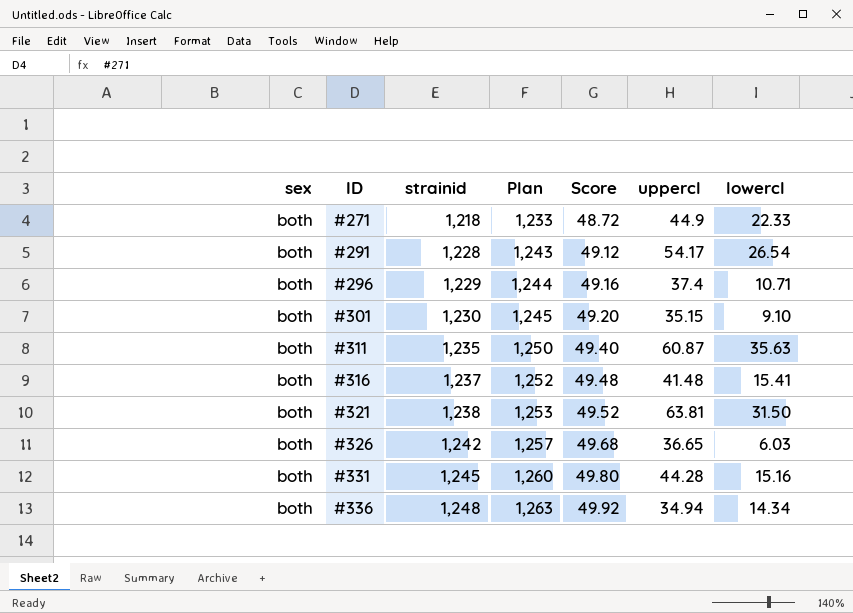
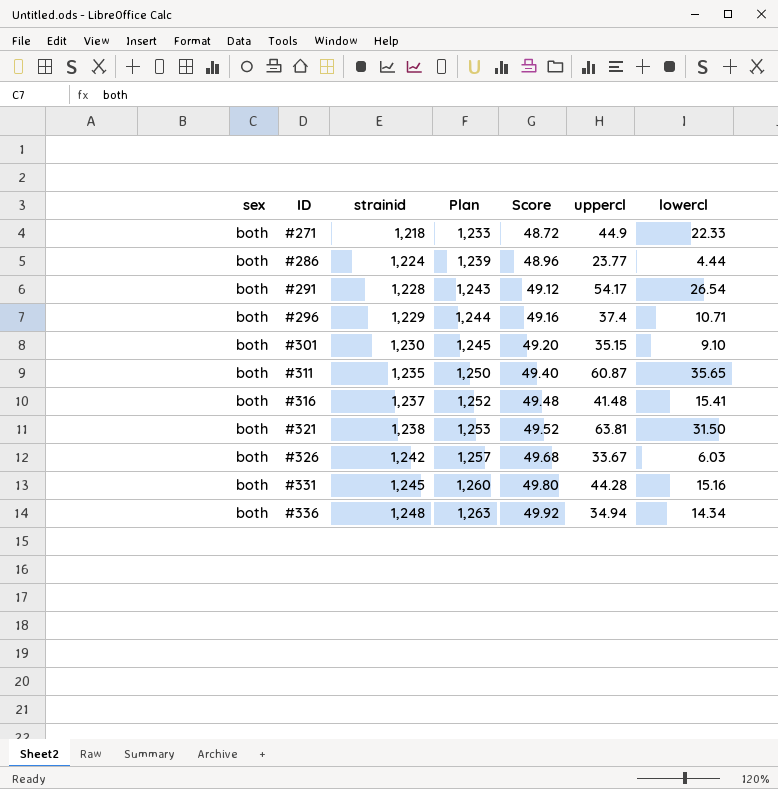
row #286: none -> both | 1,224 | 1,239 | 48.96 | 23.77 | 4.44
#311 | lowercl: 35.63 -> 35.65
#326 | uppercl: 36.65 -> 33.67

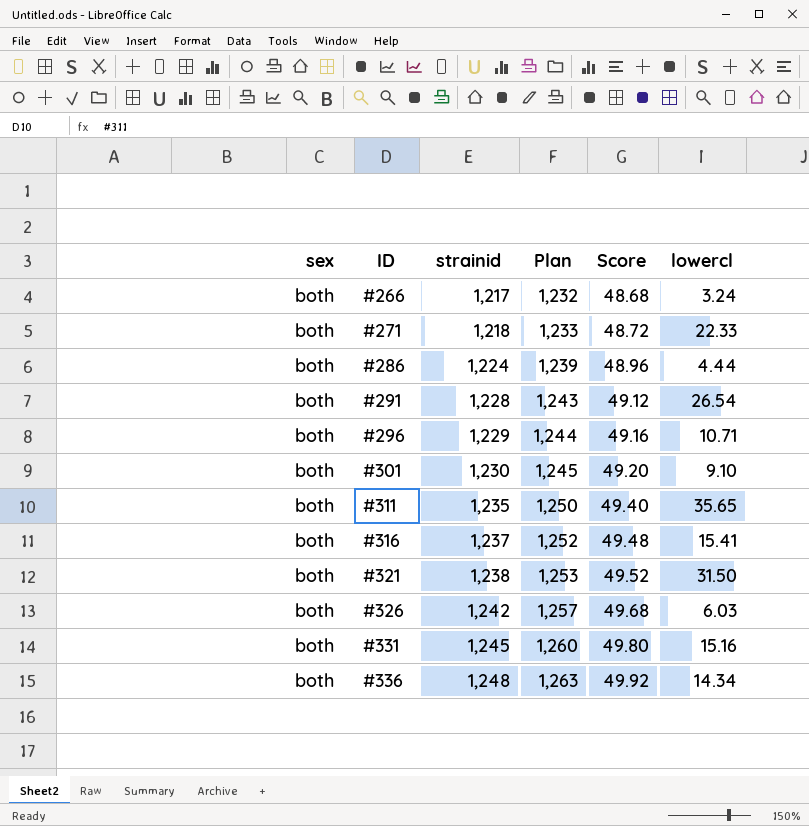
column uppercl | position: 6 -> none
row #266: none -> both | 1,217 | 1,232 | 48.68 | 3.24

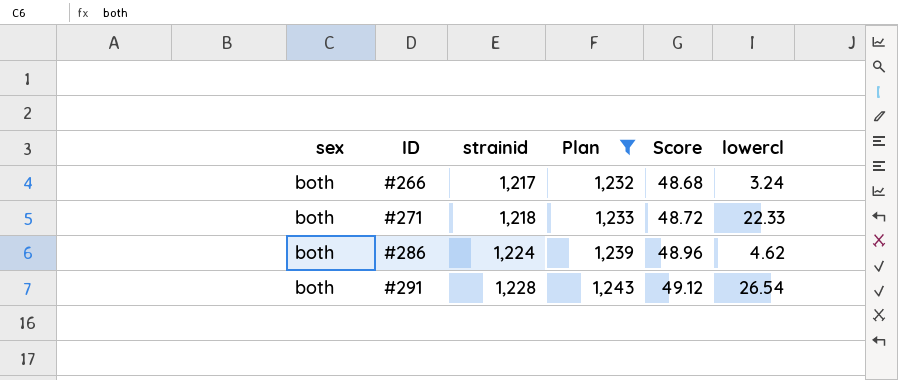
filter: none -> Plan <= 1,243
#286 | lowercl: 4.44 -> 4.62

